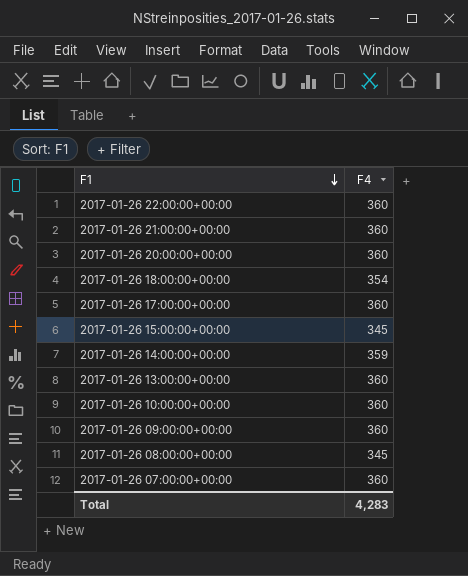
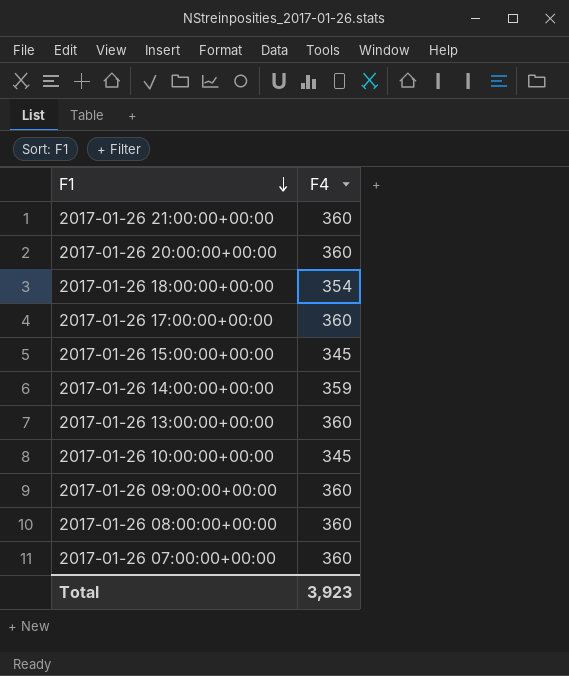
row 2017-01-26 22:00:00+00:00: 360 -> none
2017-01-26 10:00:00+00:00 | F4: 360 -> 345
2017-01-26 08:00:00+00:00 | F4: 345 -> 360
Total | F4: 4,283 -> 3,923

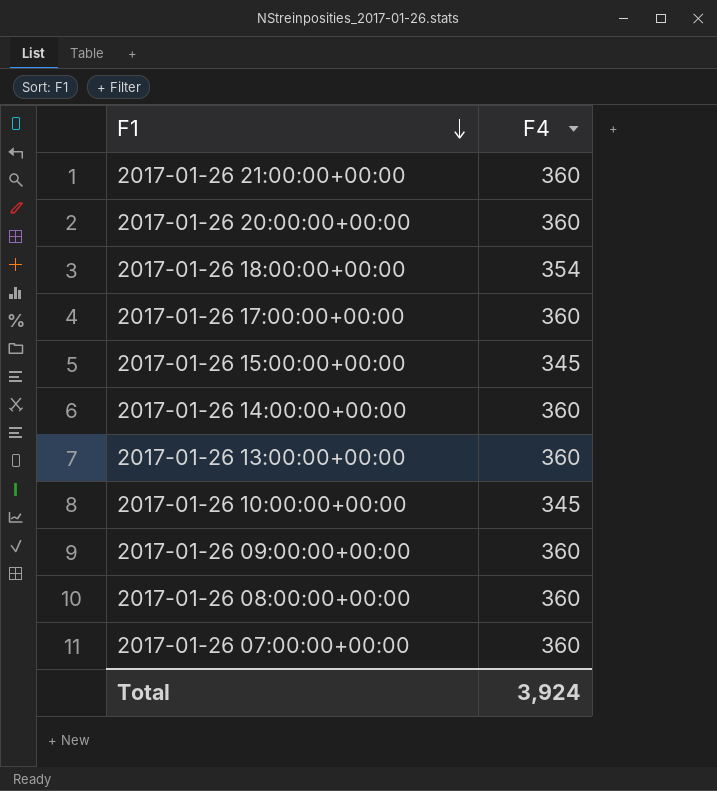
2017-01-26 14:00:00+00:00 | F4: 359 -> 360
Total | F4: 3,923 -> 3,924

